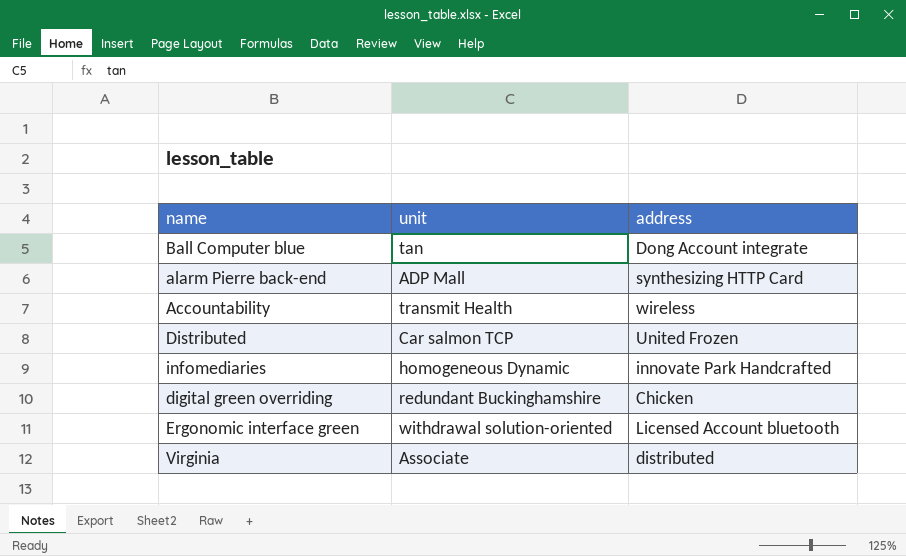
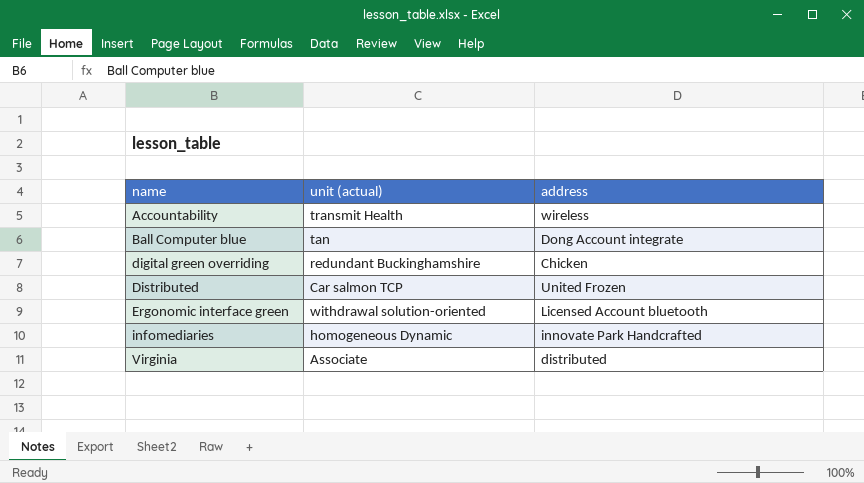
row order: none -> name ascending
column name: unit -> unit (actual)
row alarm Pierre back-end: ADP Mall | synthesizing HTTP Card -> none

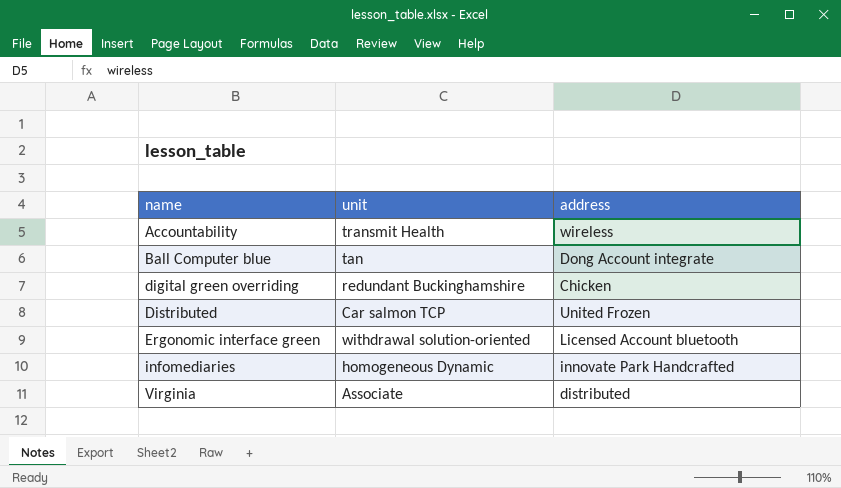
column name: unit (actual) -> unit

